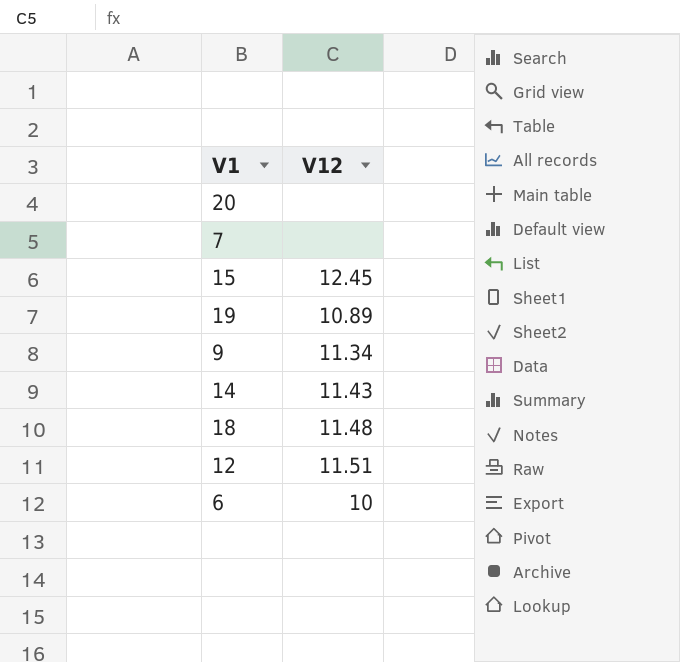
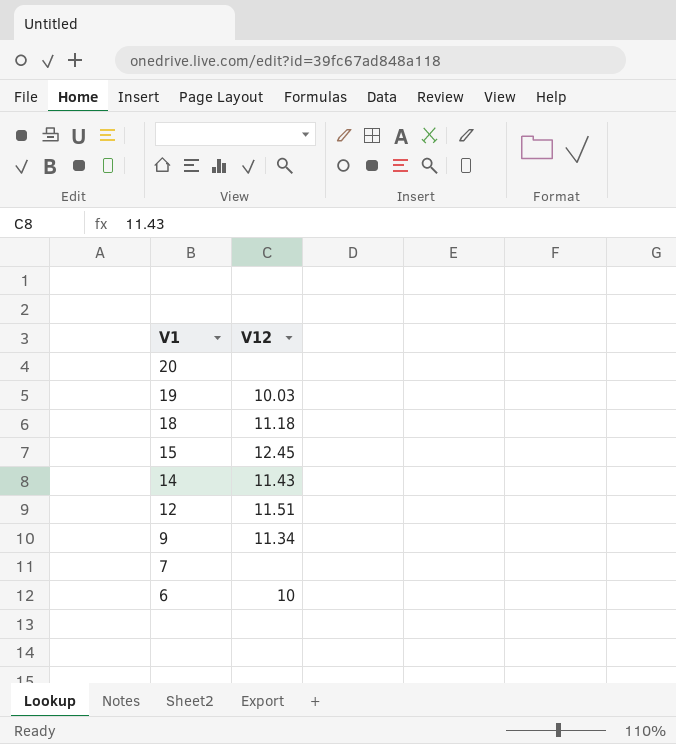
row order: none -> V1 descending
19 | V12: 10.89 -> 10.03
18 | V12: 11.48 -> 11.18

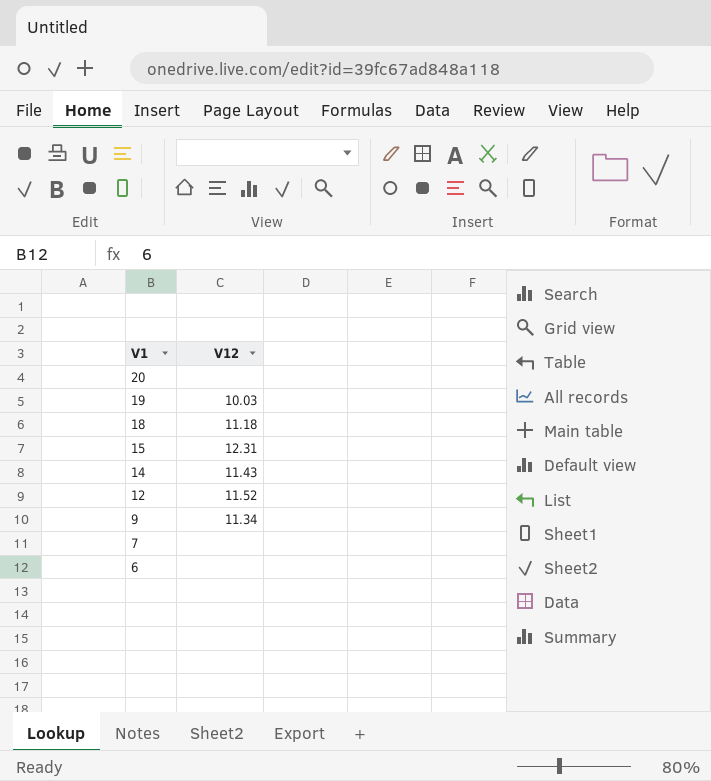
15 | V12: 12.45 -> 12.31
12 | V12: 11.51 -> 11.52
6 | V12: 10 -> none

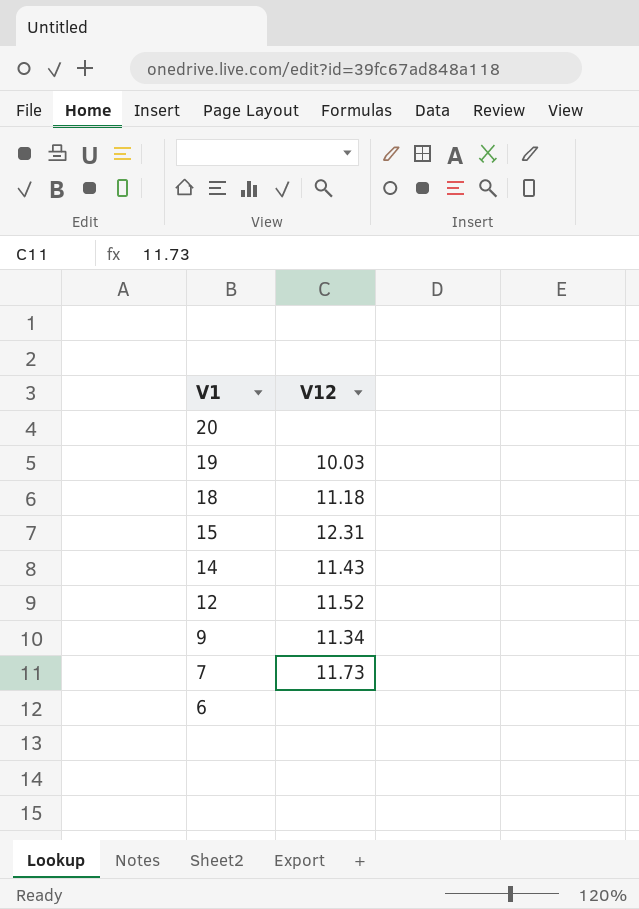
7 | V12: none -> 11.73

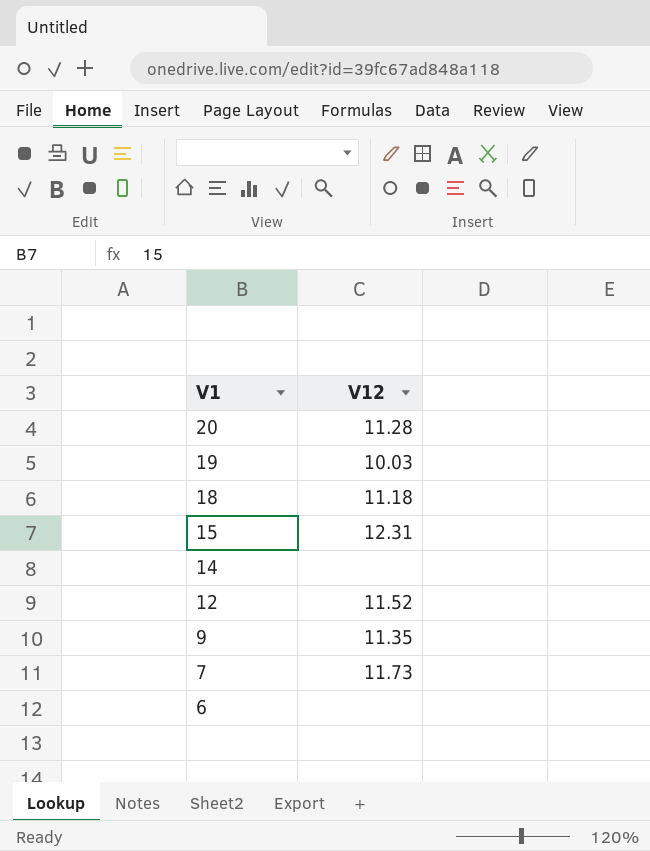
20 | V12: none -> 11.28
14 | V12: 11.43 -> none
9 | V12: 11.34 -> 11.35

